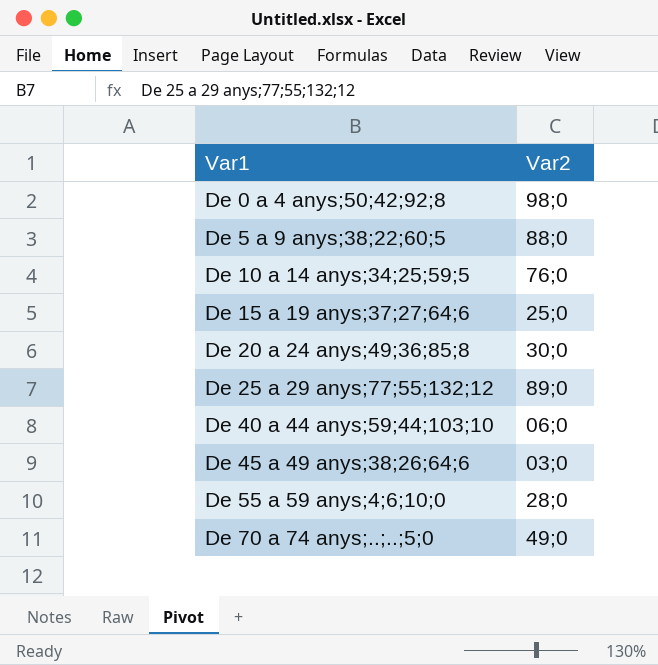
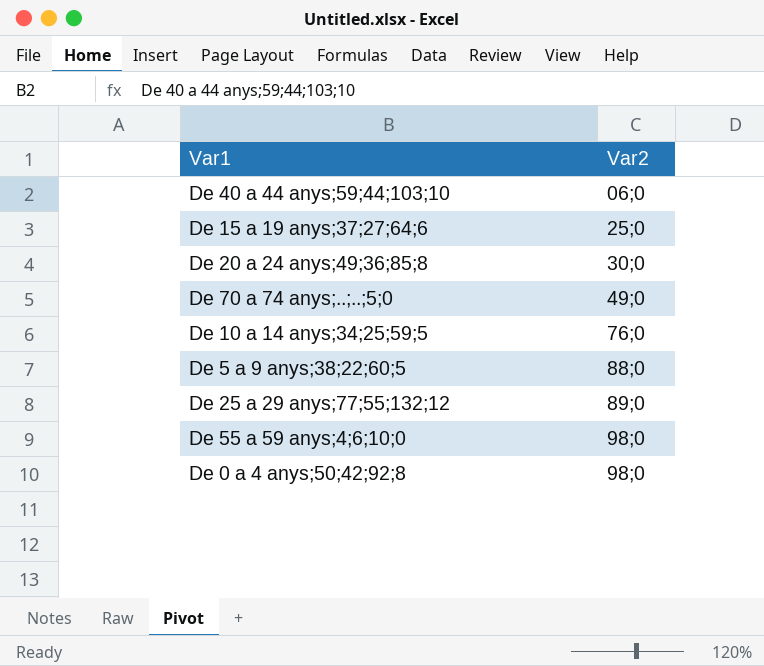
row order: Var1 ascending -> Var2 ascending
row De 45 a 49 anys;38;26;64;6: 03;0 -> none
De 55 a 59 anys;4;6;10;0 | Var2: 28;0 -> 98;0

